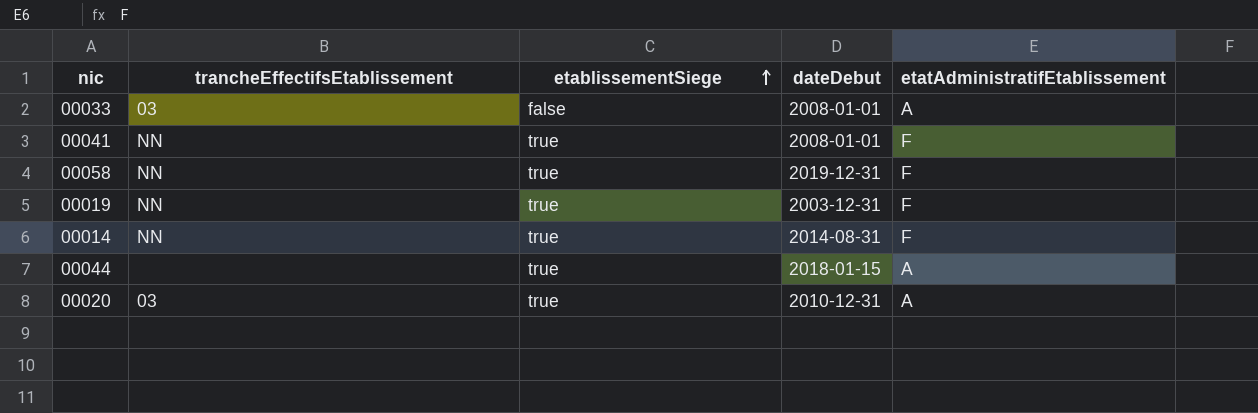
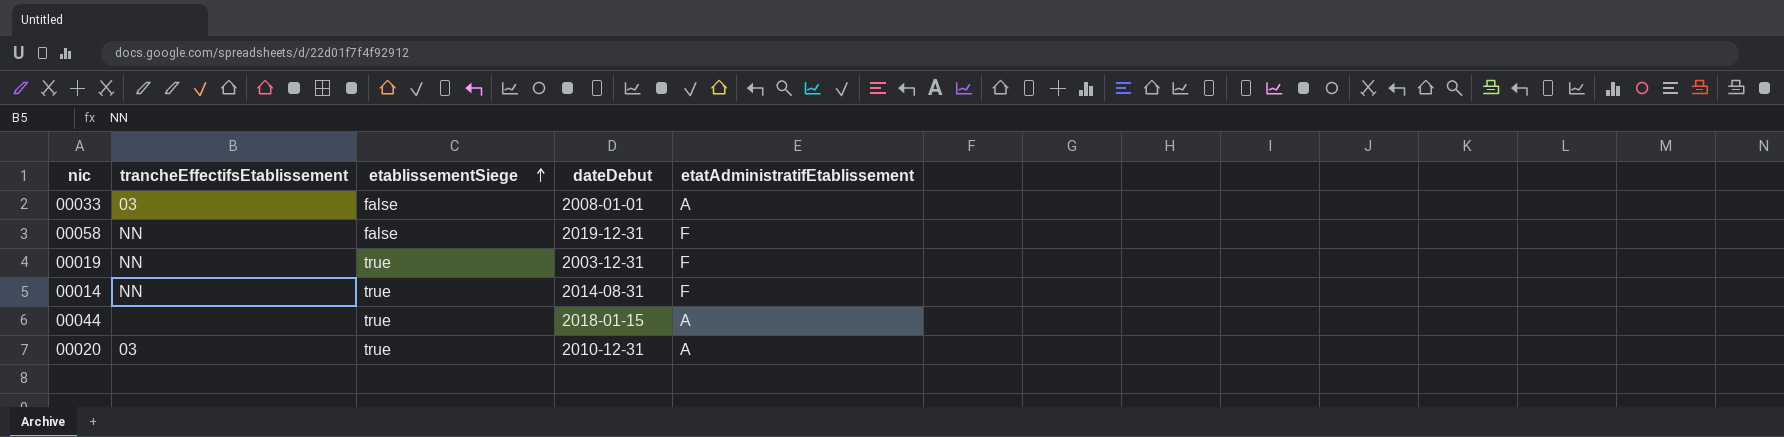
row 00041: NN | true | 2008-01-01 | F -> none
00058 | etablissementSiege: true -> false

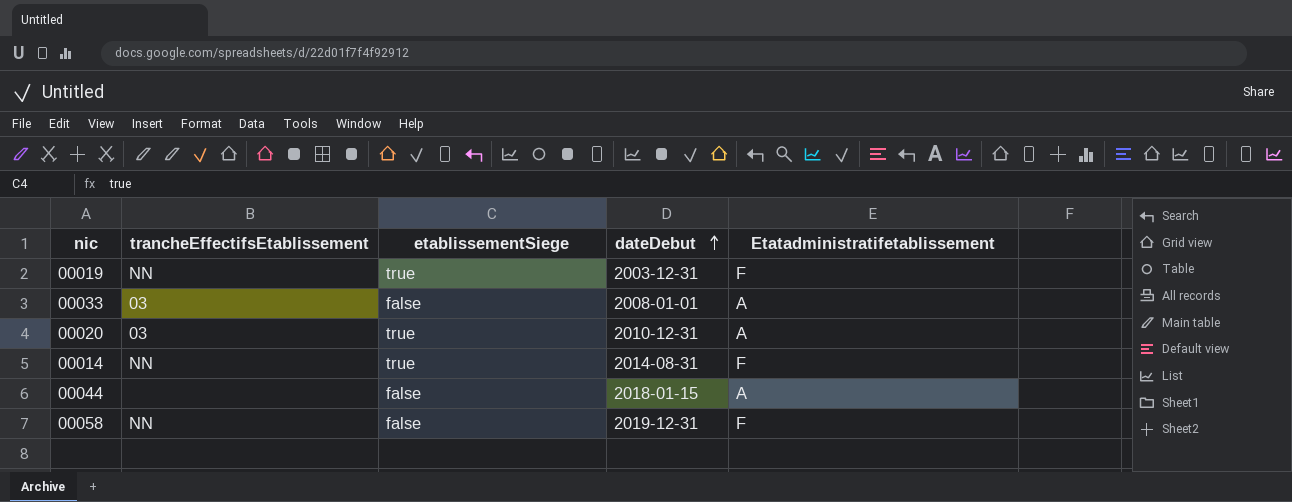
row order: etablissementSiege ascending -> dateDebut ascending
column name: etatAdministratifEtablissement -> Etatadministratifetablissement
00044 | etablissementSiege: true -> false

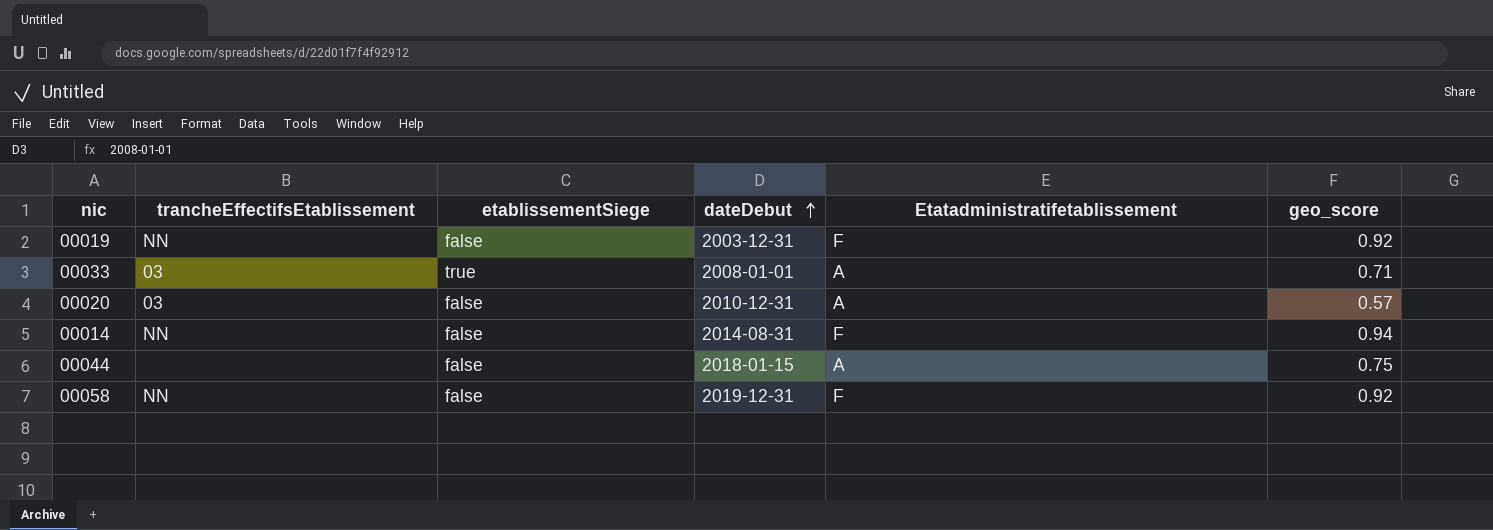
column geo_score | position: none -> 6
00019 | etablissementSiege: true -> false
00033 | etablissementSiege: false -> true
00020 | etablissementSiege: true -> false
00014 | etablissementSiege: true -> false

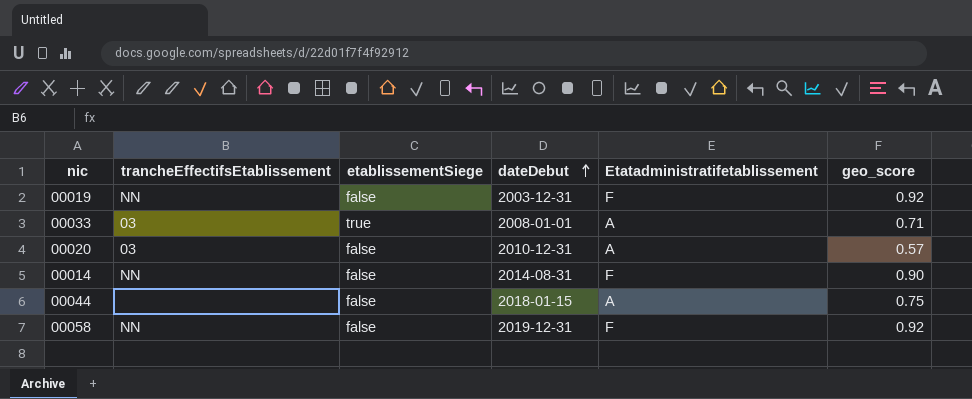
00014 | geo_score: 0.94 -> 0.90

